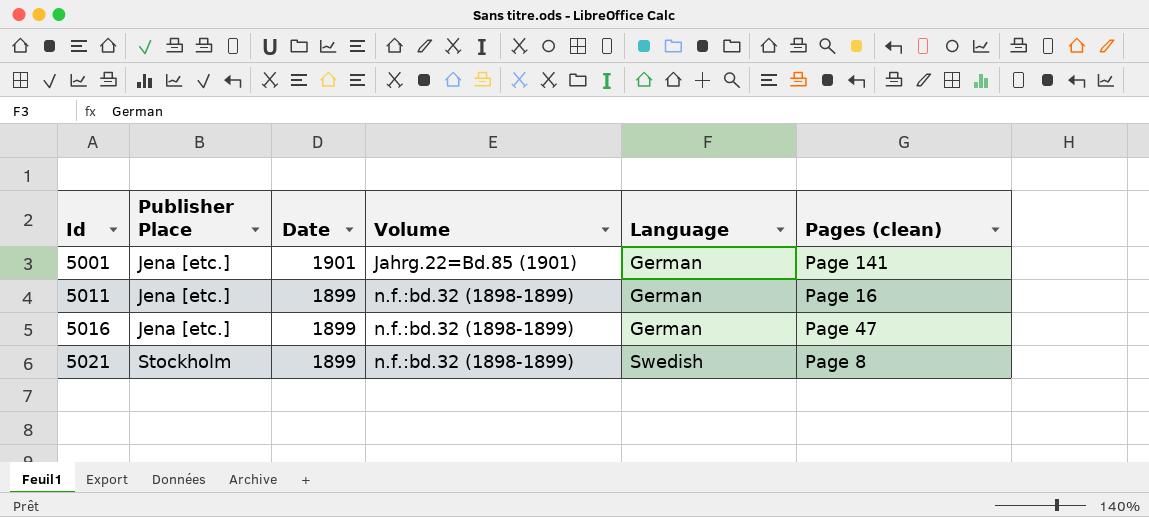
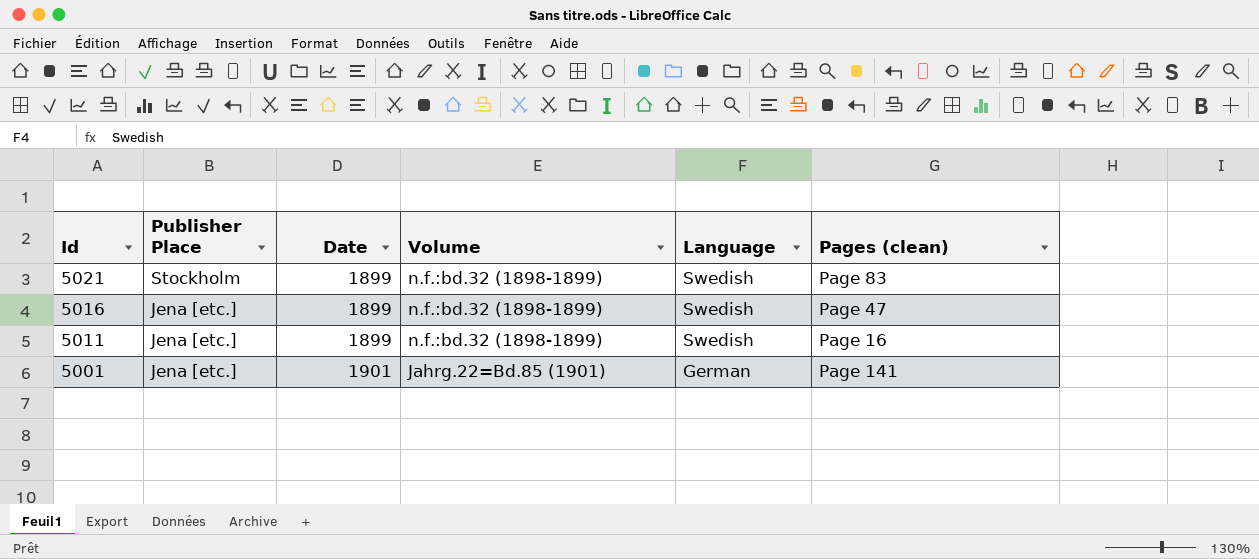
row order: Id ascending -> Id descending
5021 | Pages (clean): Page 8 -> Page 83
5016 | Language: German -> Swedish
5011 | Language: German -> Swedish

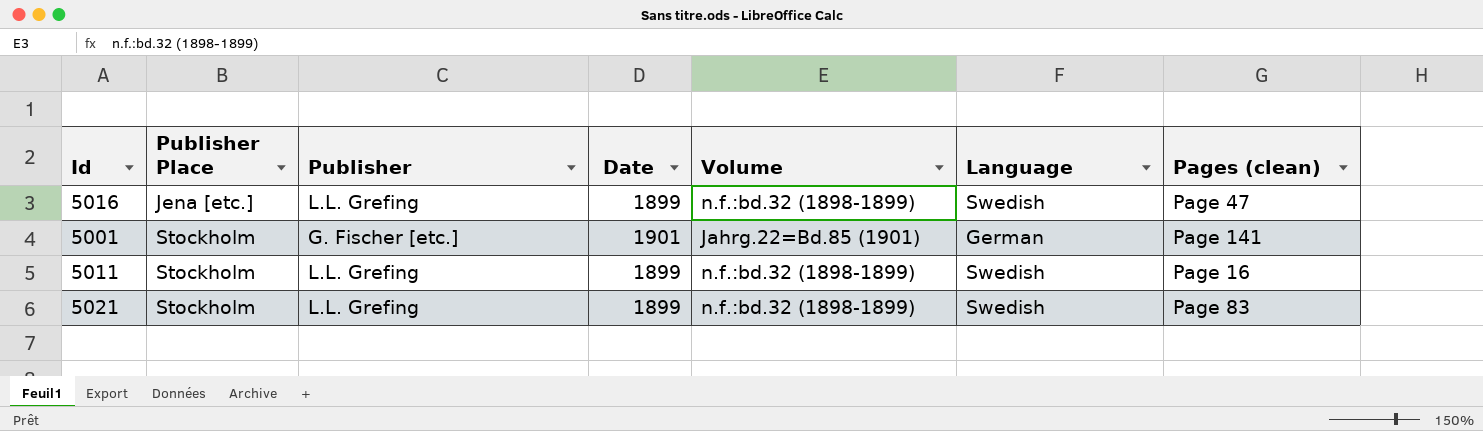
row order: Id descending -> Publisher Place ascending
column Publisher | position: none -> 3
5001 | Publisher Place: Jena [etc.] -> Stockholm
5011 | Publisher Place: Jena [etc.] -> Stockholm

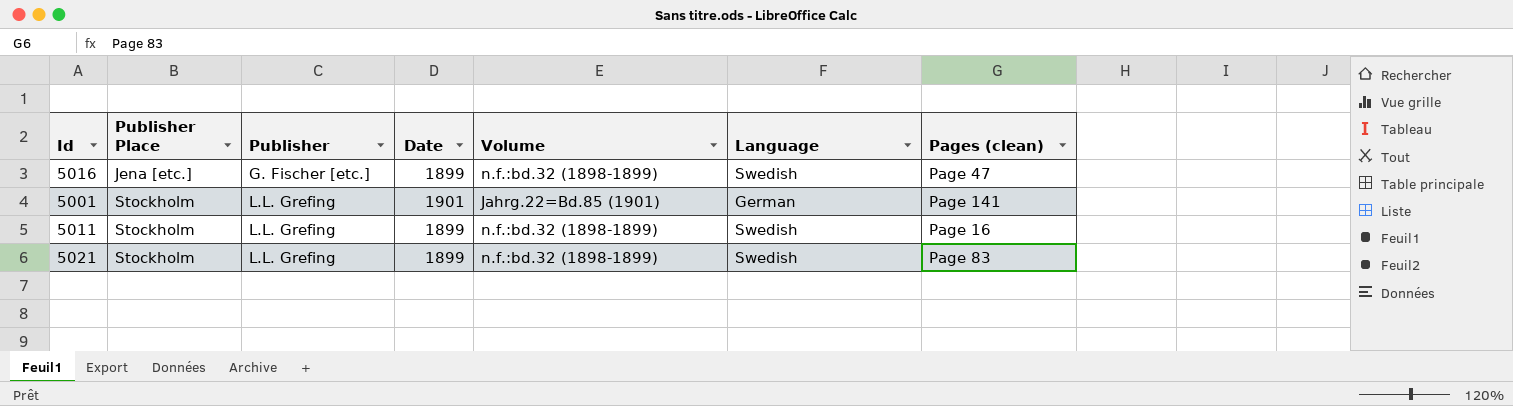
5016 | Publisher: L.L. Grefing -> G. Fischer [etc.]
5001 | Publisher: G. Fischer [etc.] -> L.L. Grefing

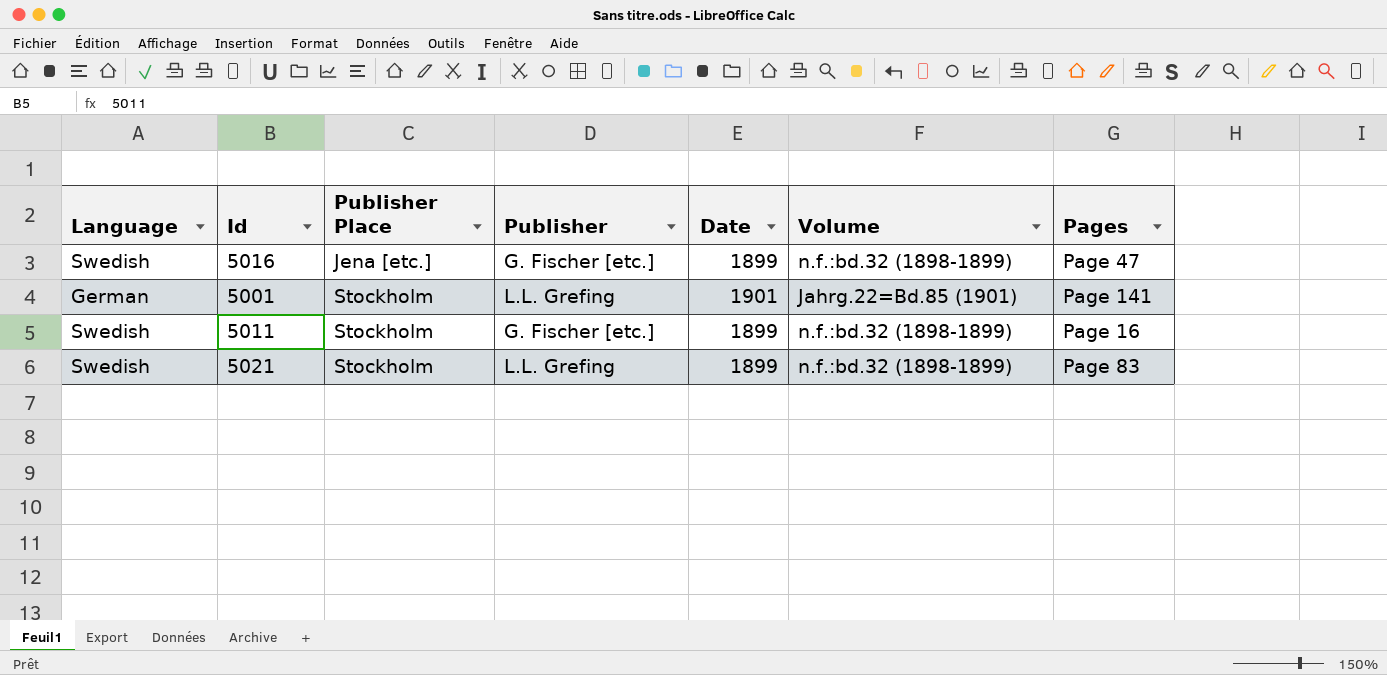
column Language | position: 6 -> 1
column name: Pages (clean) -> Pages
5011 | Publisher: L.L. Grefing -> G. Fischer [etc.]

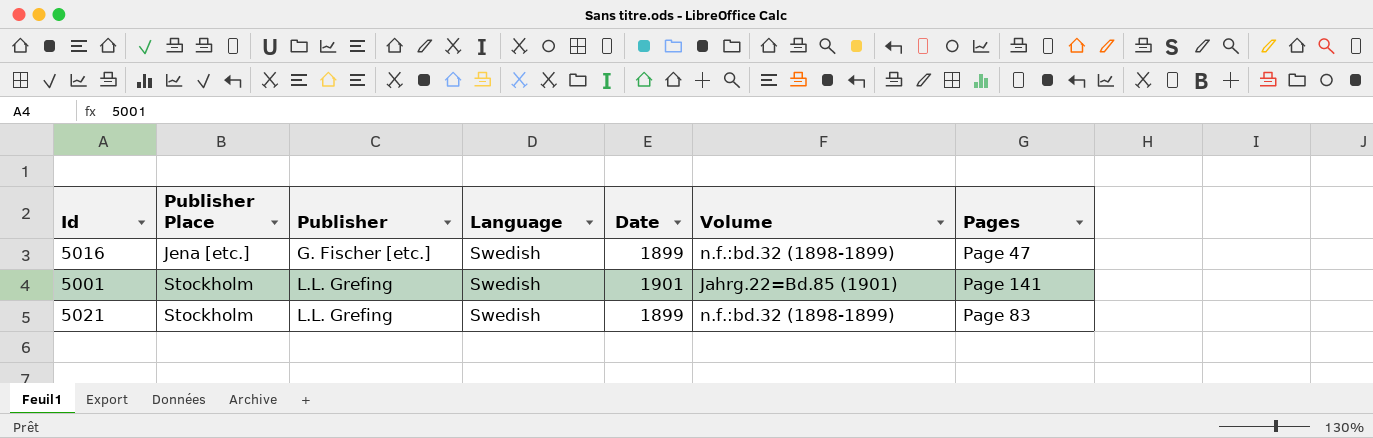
column Language | position: 1 -> 4
row 5011: Swedish | Stockholm | G. Fischer [etc.] | 1899 | n.f.:bd.32 (1898-1899) | Page 16 -> none
5001 | Language: German -> Swedish

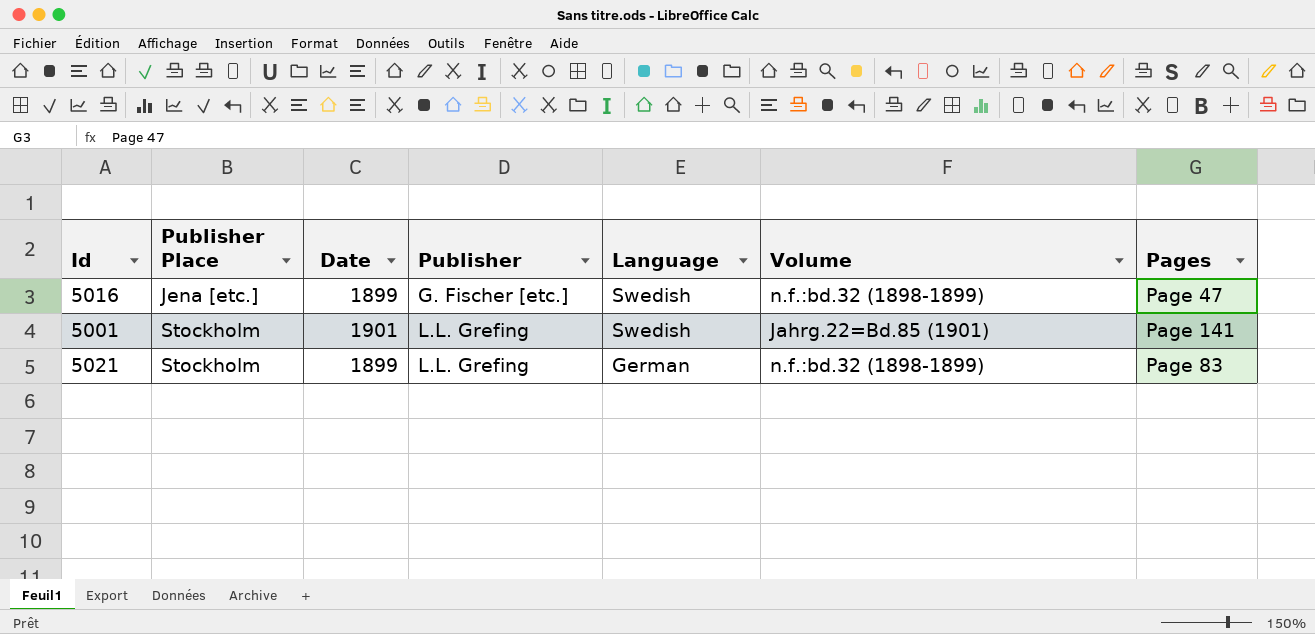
column Date | position: 5 -> 3
5021 | Language: Swedish -> German

